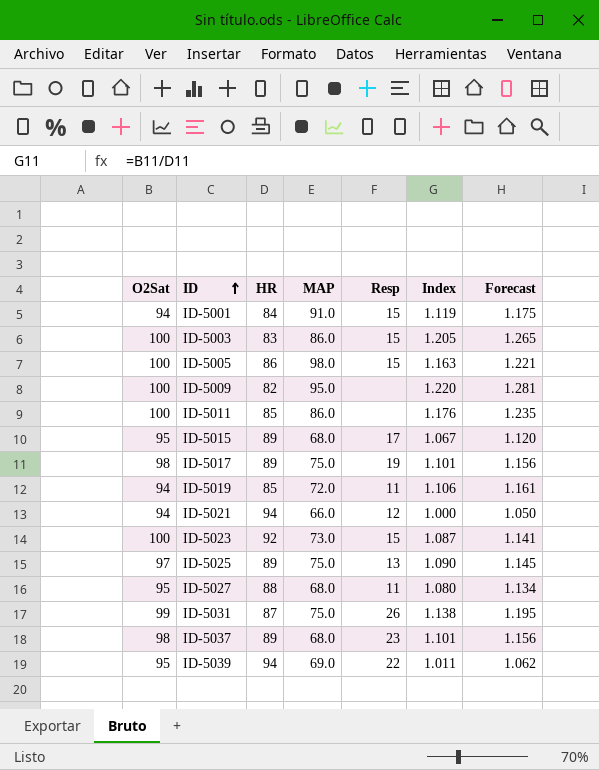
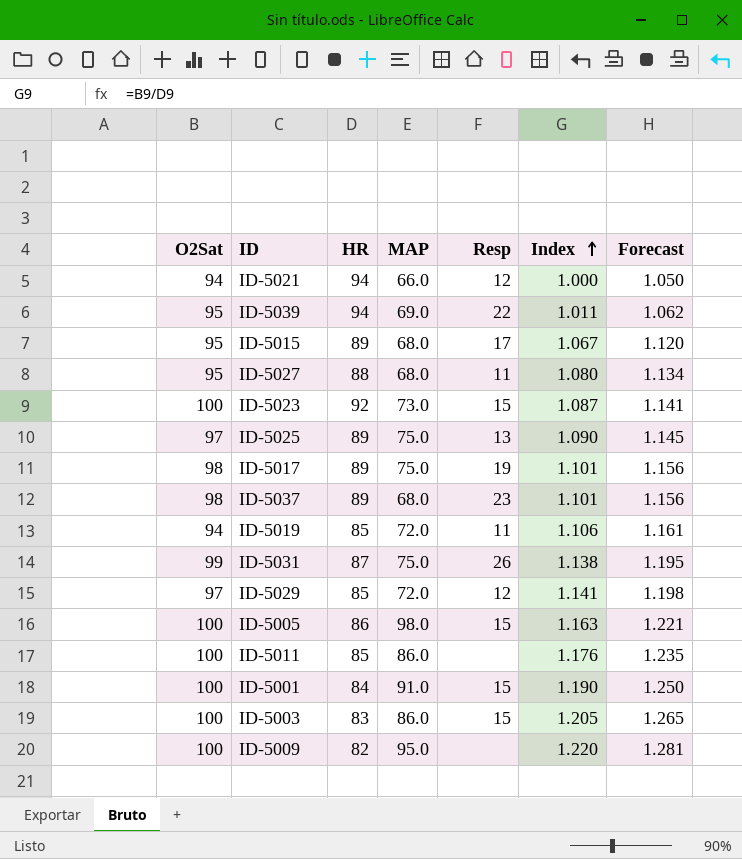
row order: ID ascending -> Index ascending
row ID-5029: none -> 97 | 85 | 72.0 | 12 | 1.141 | 1.198
ID-5001 | O2Sat: 94 -> 100
ID-5001 | Index: 1.119 -> 1.190
ID-5001 | Forecast: 1.175 -> 1.250

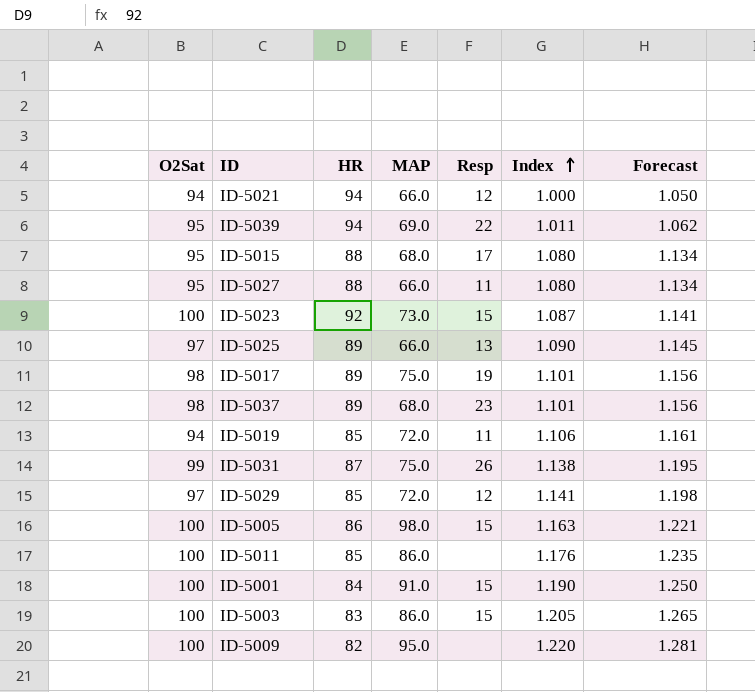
ID-5015 | HR: 89 -> 88
ID-5015 | Index: 1.067 -> 1.080
ID-5015 | Forecast: 1.120 -> 1.134
ID-5027 | MAP: 68.0 -> 66.0
ID-5025 | MAP: 75.0 -> 66.0

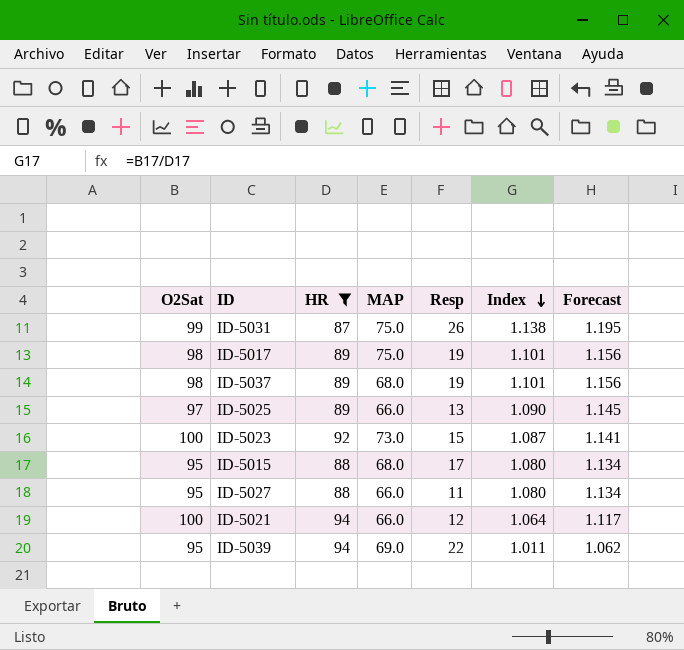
filter: none -> HR >= 87
row order: Index ascending -> Index descending
ID-5037 | Resp: 23 -> 19
ID-5021 | O2Sat: 94 -> 100
ID-5021 | Index: 1.000 -> 1.064
ID-5021 | Forecast: 1.050 -> 1.117

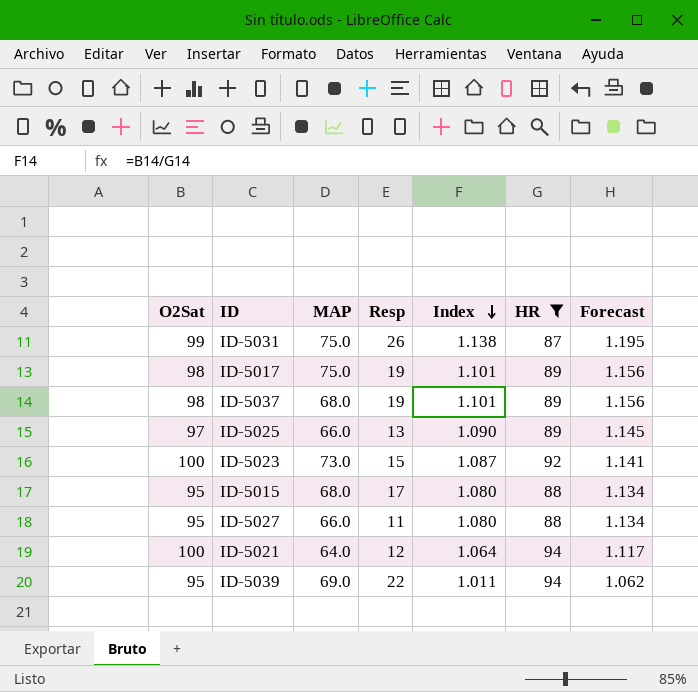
column HR | position: 3 -> 6
ID-5021 | MAP: 66.0 -> 64.0

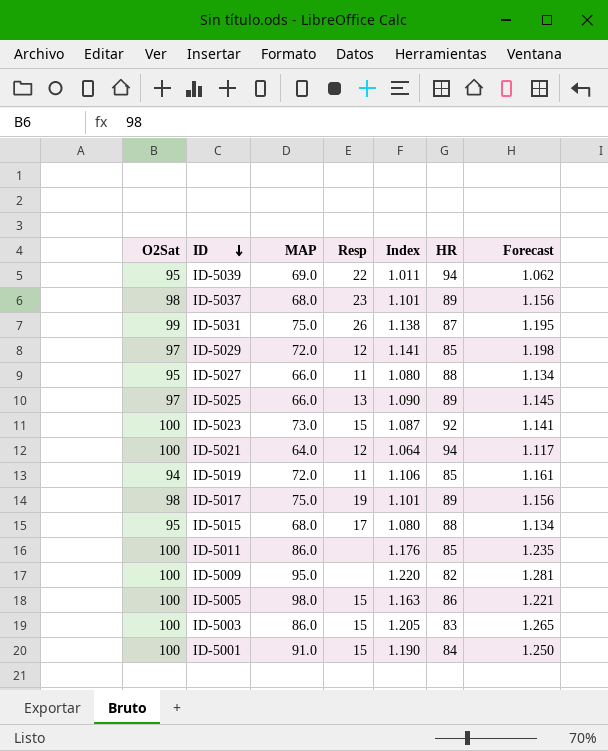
filter: HR >= 87 -> none
row order: Index descending -> ID descending
ID-5037 | Resp: 19 -> 23

